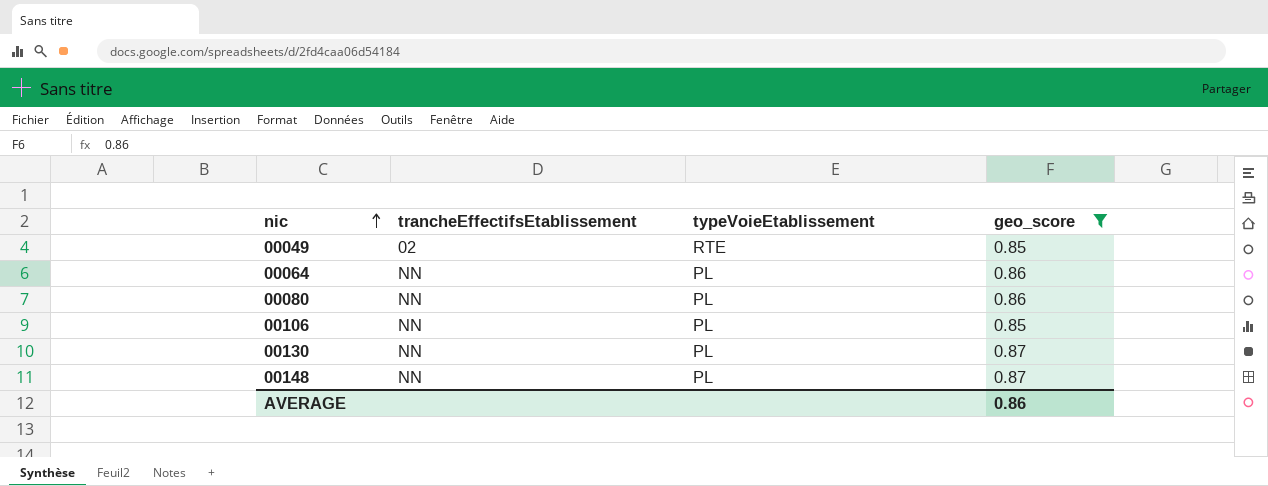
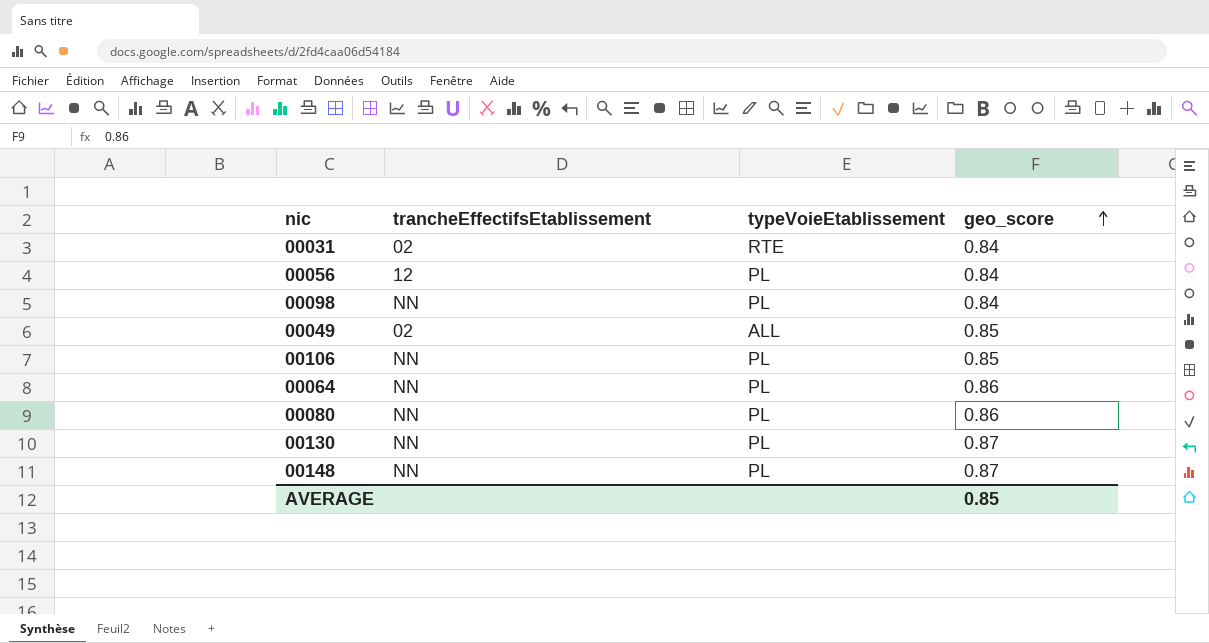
filter: geo_score != 0.84 -> none
row order: nic ascending -> geo_score ascending
00049 | typeVoieEtablissement: RTE -> ALL
AVERAGE | geo_score: 0.86 -> 0.85

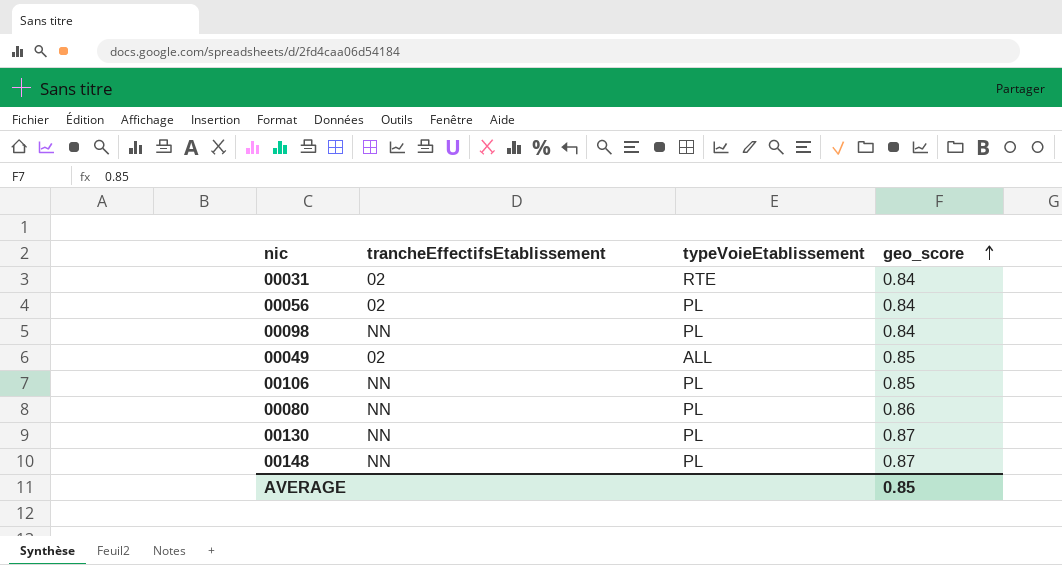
row 00064: NN | PL | 0.86 -> none
00056 | trancheEffectifsEtablissement: 12 -> 02

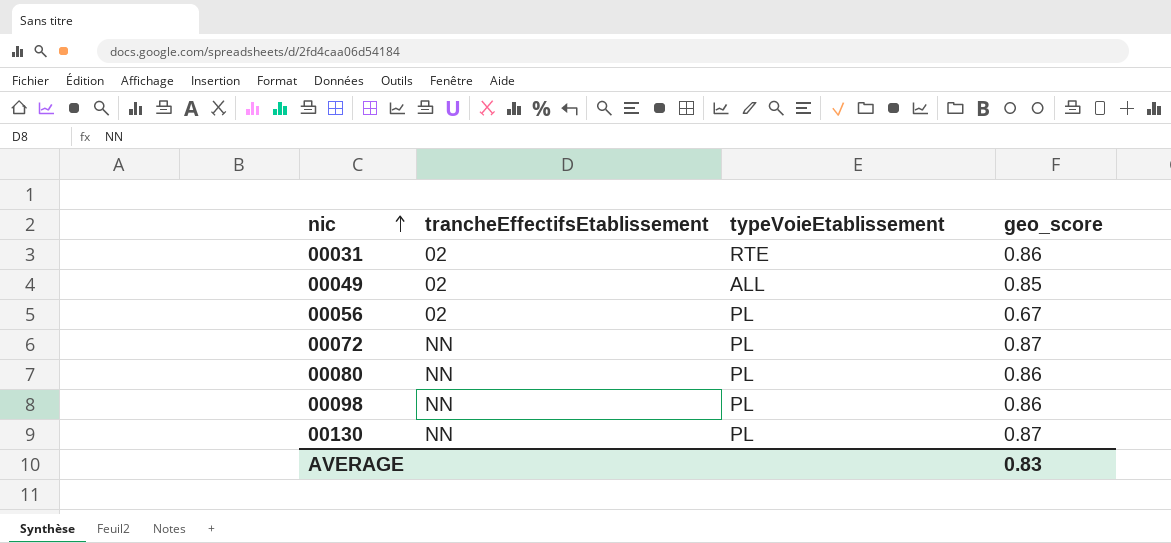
row order: geo_score ascending -> nic ascending
row 00106: NN | PL | 0.85 -> none
row 00148: NN | PL | 0.87 -> none
00031 | geo_score: 0.84 -> 0.86
00056 | geo_score: 0.84 -> 0.67
row 00072: none -> NN | PL | 0.87
00098 | geo_score: 0.84 -> 0.86
AVERAGE | geo_score: 0.85 -> 0.83

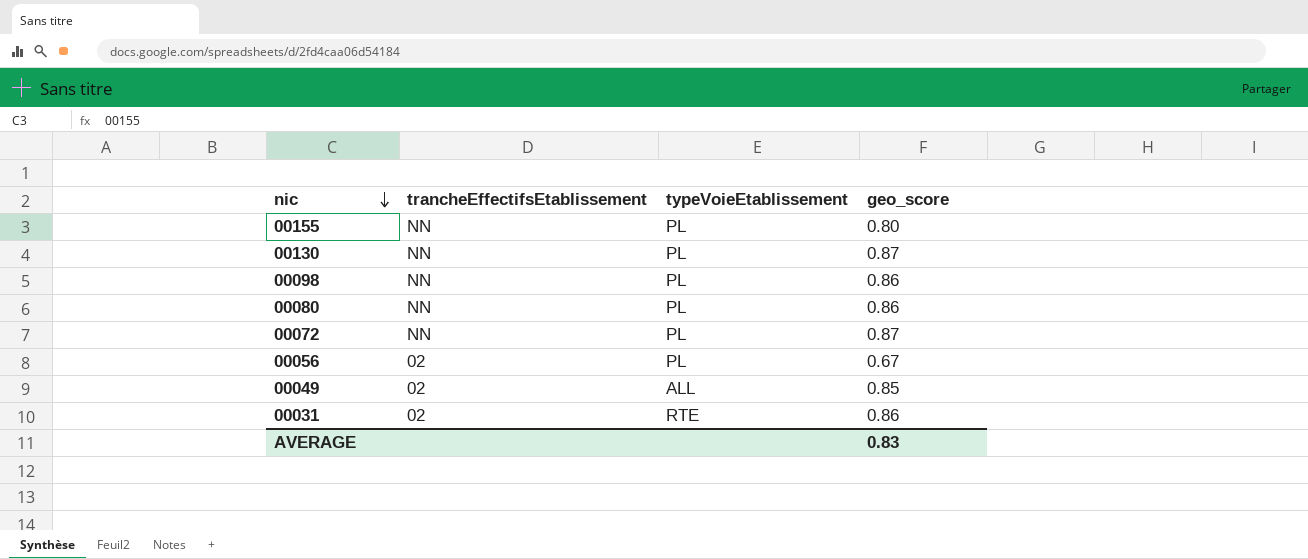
row order: nic ascending -> nic descending
row 00155: none -> NN | PL | 0.80

